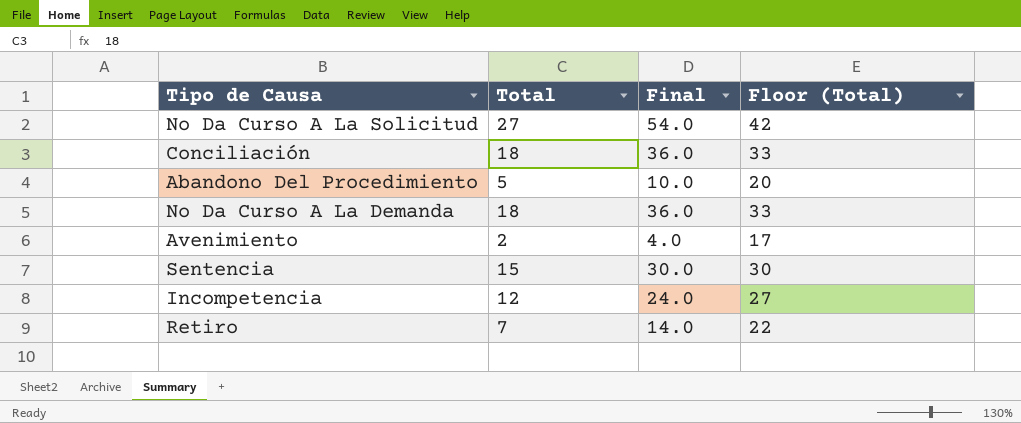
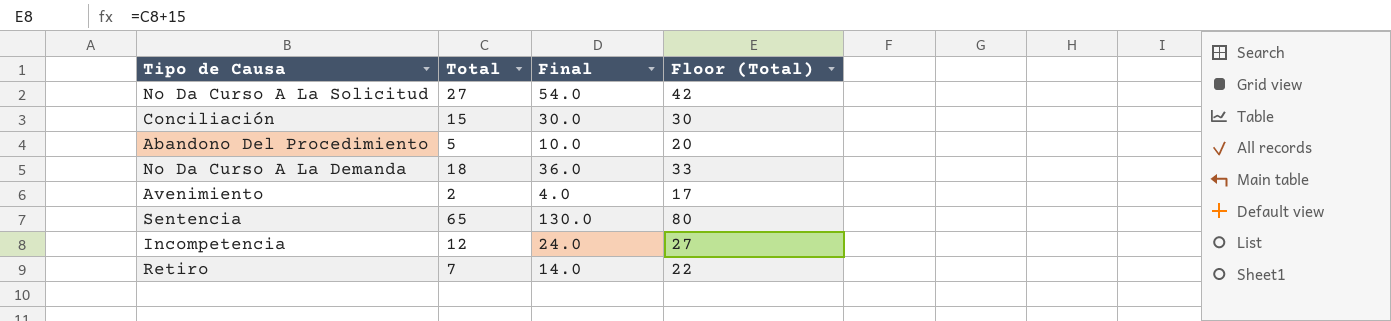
Conciliación | Total: 18 -> 15
Conciliación | Final: 36.0 -> 30.0
Conciliación | Floor (Total): 33 -> 30
Sentencia | Total: 15 -> 65
Sentencia | Final: 30.0 -> 130.0
Sentencia | Floor (Total): 30 -> 80

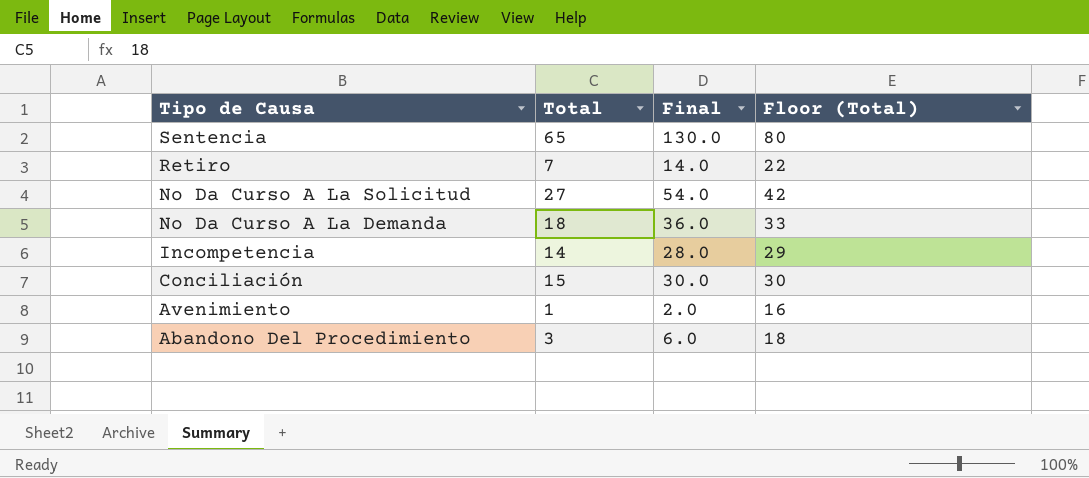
row order: none -> Tipo de Causa descending
Incompetencia | Total: 12 -> 14
Incompetencia | Final: 24.0 -> 28.0
Incompetencia | Floor (Total): 27 -> 29
Avenimiento | Total: 2 -> 1
Avenimiento | Final: 4.0 -> 2.0
Avenimiento | Floor (Total): 17 -> 16
Abandono Del Procedimiento | Total: 5 -> 3
Abandono Del Procedimiento | Final: 10.0 -> 6.0
Abandono Del Procedimiento | Floor (Total): 20 -> 18

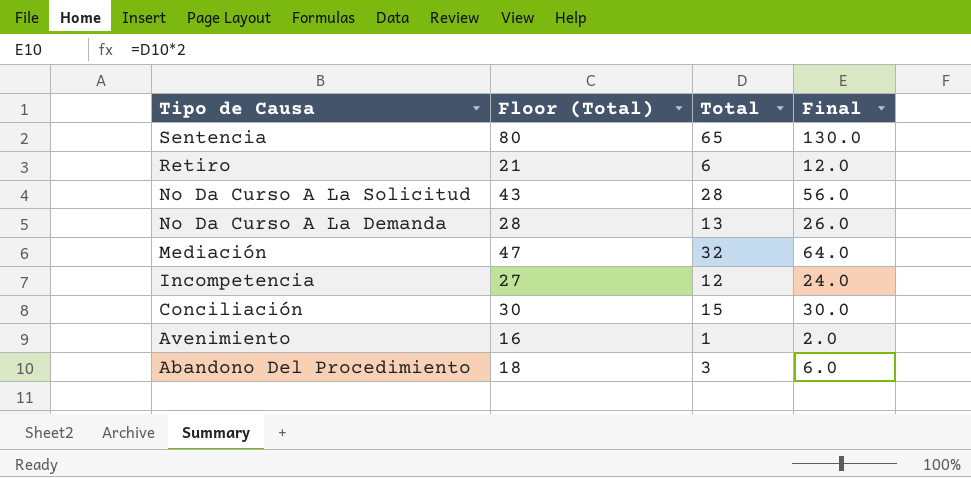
column Floor (Total) | position: 4 -> 2
Retiro | Floor (Total): 22 -> 21
Retiro | Total: 7 -> 6
Retiro | Final: 14.0 -> 12.0
No Da Curso A La Solicitud | Floor (Total): 42 -> 43
No Da Curso A La Solicitud | Total: 27 -> 28
No Da Curso A La Solicitud | Final: 54.0 -> 56.0
No Da Curso A La Demanda | Floor (Total): 33 -> 28
No Da Curso A La Demanda | Total: 18 -> 13
No Da Curso A La Demanda | Final: 36.0 -> 26.0
row Mediación: none -> 47 | 32 | 64.0
Incompetencia | Floor (Total): 29 -> 27
Incompetencia | Total: 14 -> 12
Incompetencia | Final: 28.0 -> 24.0

